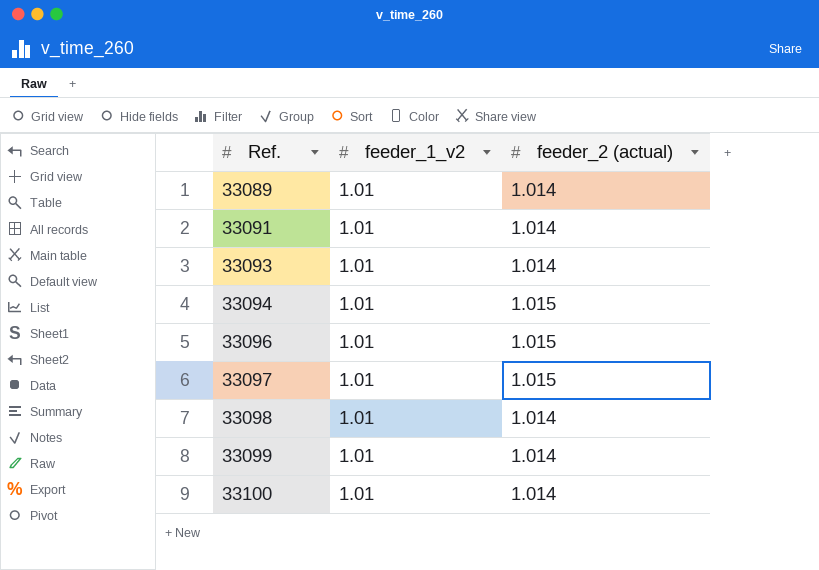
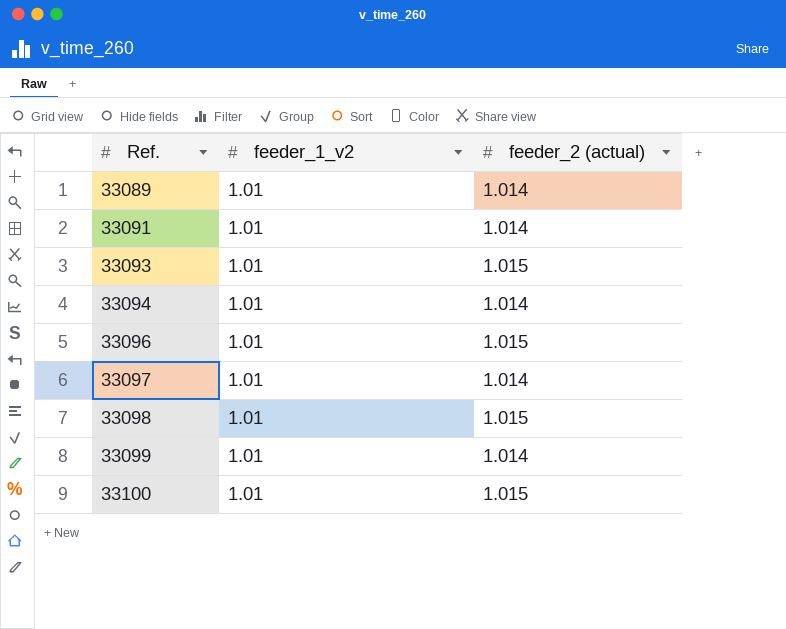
33093 | feeder_2 (actual): 1.014 -> 1.015
33094 | feeder_2 (actual): 1.015 -> 1.014
33097 | feeder_2 (actual): 1.015 -> 1.014
33098 | feeder_2 (actual): 1.014 -> 1.015
33100 | feeder_2 (actual): 1.014 -> 1.015

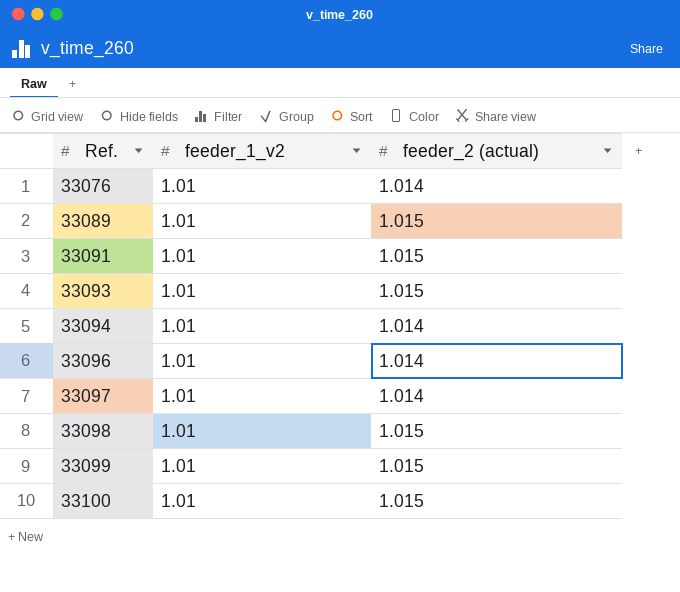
row 33076: none -> 1.01 | 1.014
33089 | feeder_2 (actual): 1.014 -> 1.015
33091 | feeder_2 (actual): 1.014 -> 1.015
33096 | feeder_2 (actual): 1.015 -> 1.014
33099 | feeder_2 (actual): 1.014 -> 1.015

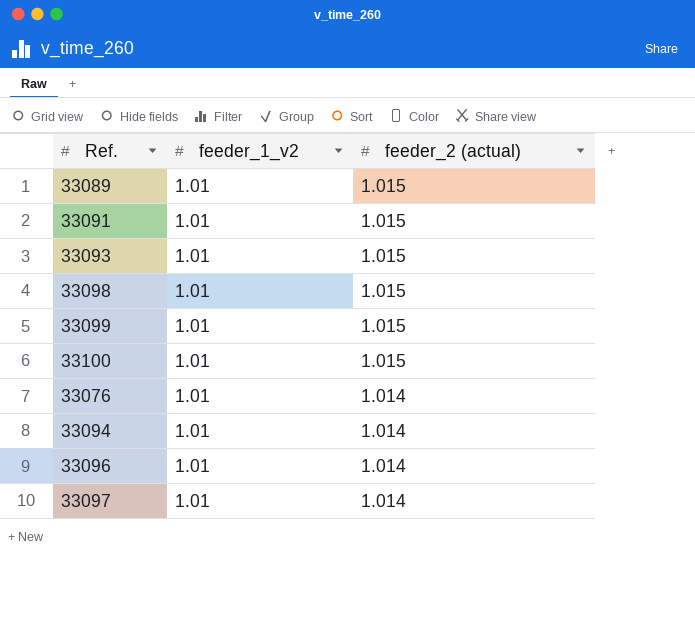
row order: Ref. ascending -> feeder_2 (actual) descending

